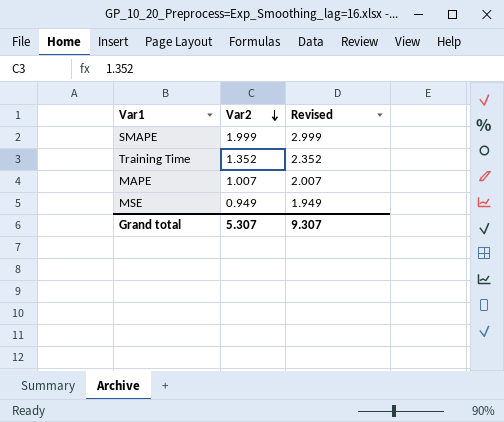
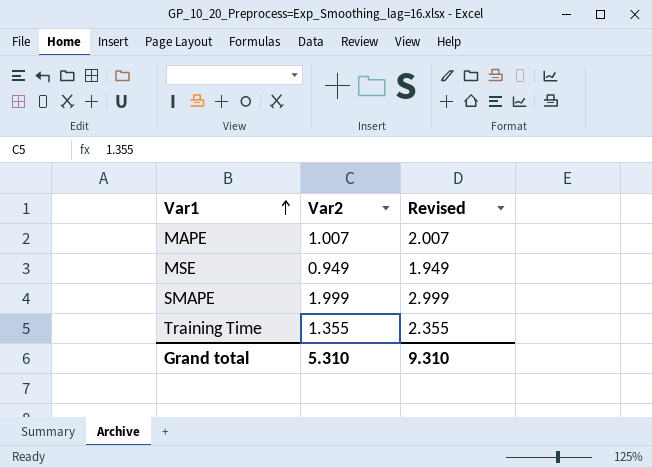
row order: Var2 descending -> Var1 ascending
Training Time | Var2: 1.352 -> 1.355
Training Time | Revised: 2.352 -> 2.355
Grand total | Var2: 5.307 -> 5.310
Grand total | Revised: 9.307 -> 9.310

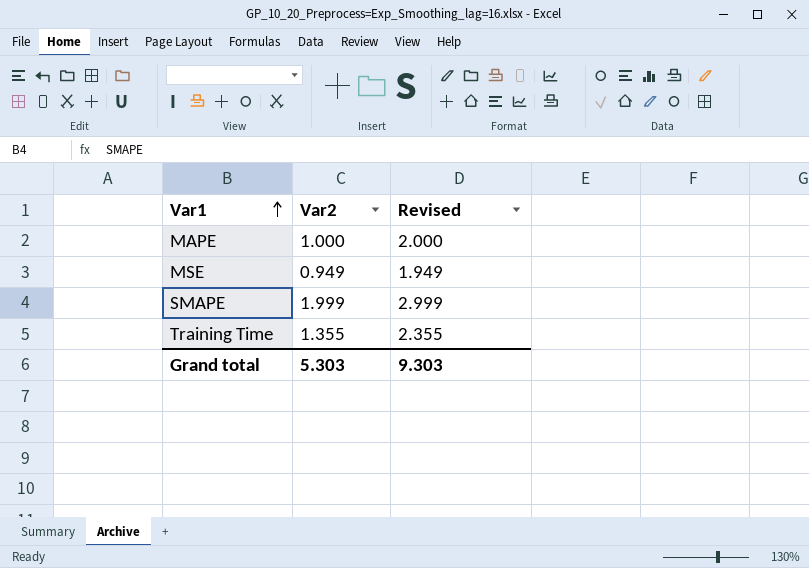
MAPE | Var2: 1.007 -> 1.000
MAPE | Revised: 2.007 -> 2.000
Grand total | Var2: 5.310 -> 5.303
Grand total | Revised: 9.310 -> 9.303

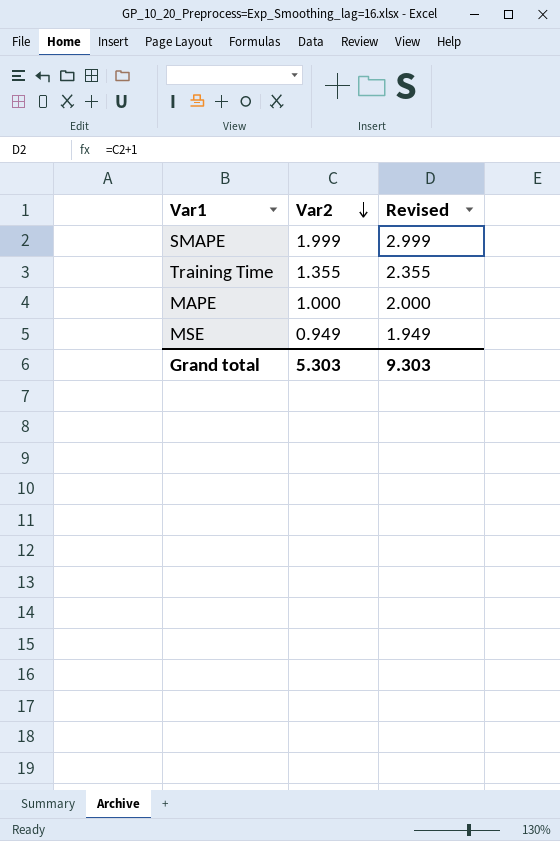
row order: Var1 ascending -> Var2 descending

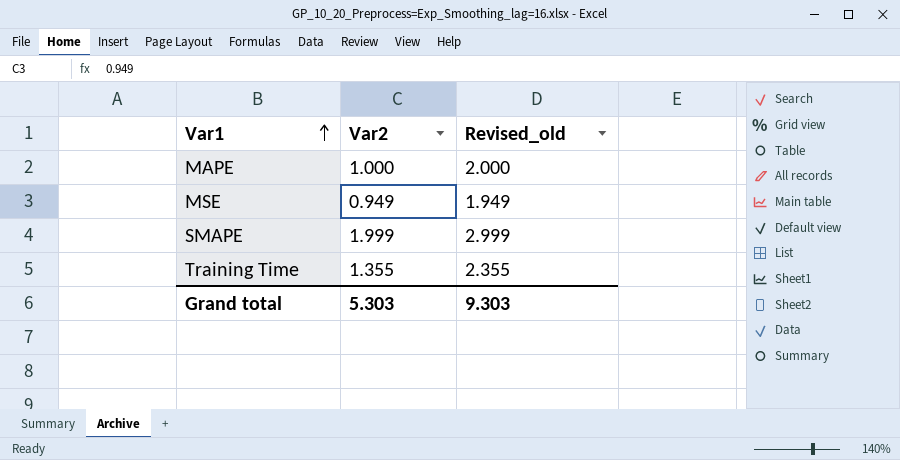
row order: Var2 descending -> Var1 ascending
column name: Revised -> Revised_old

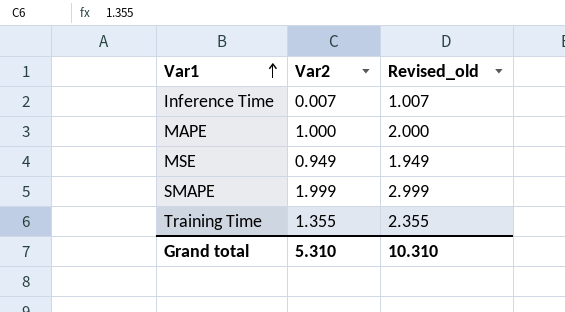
row Inference Time: none -> 0.007 | 1.007
Grand total | Var2: 5.303 -> 5.310
Grand total | Revised_old: 9.303 -> 10.310

